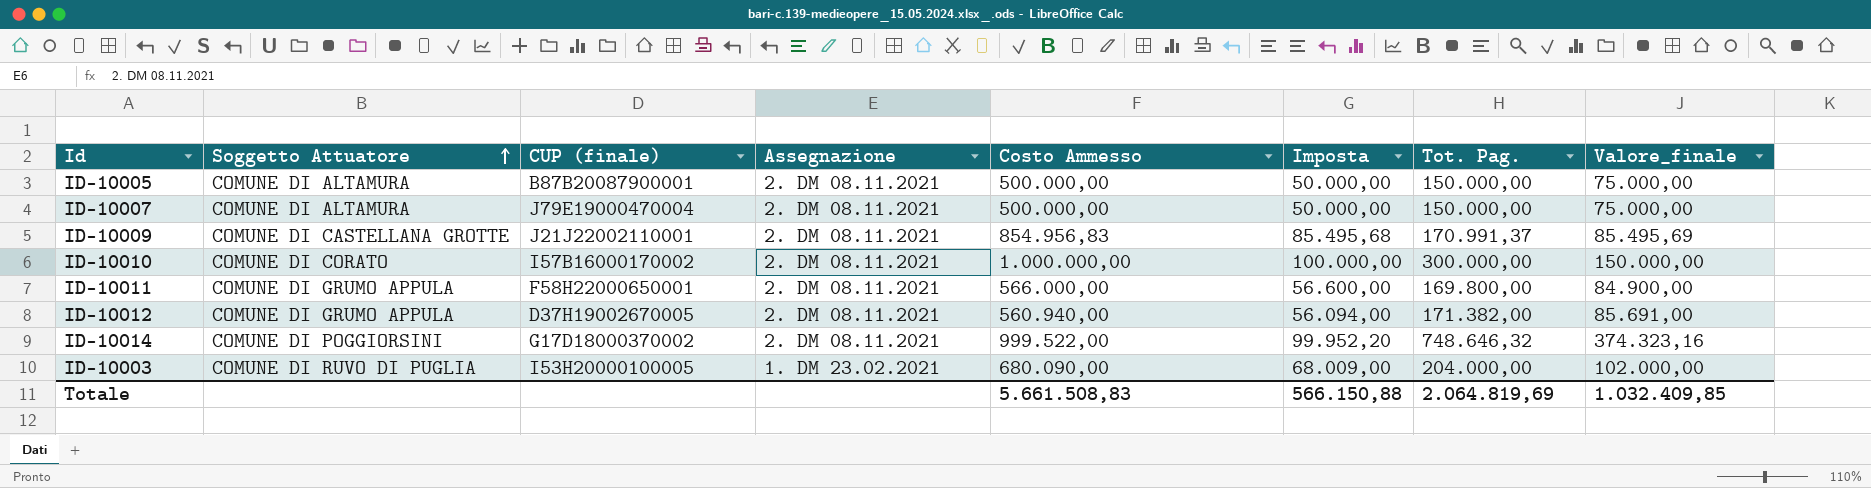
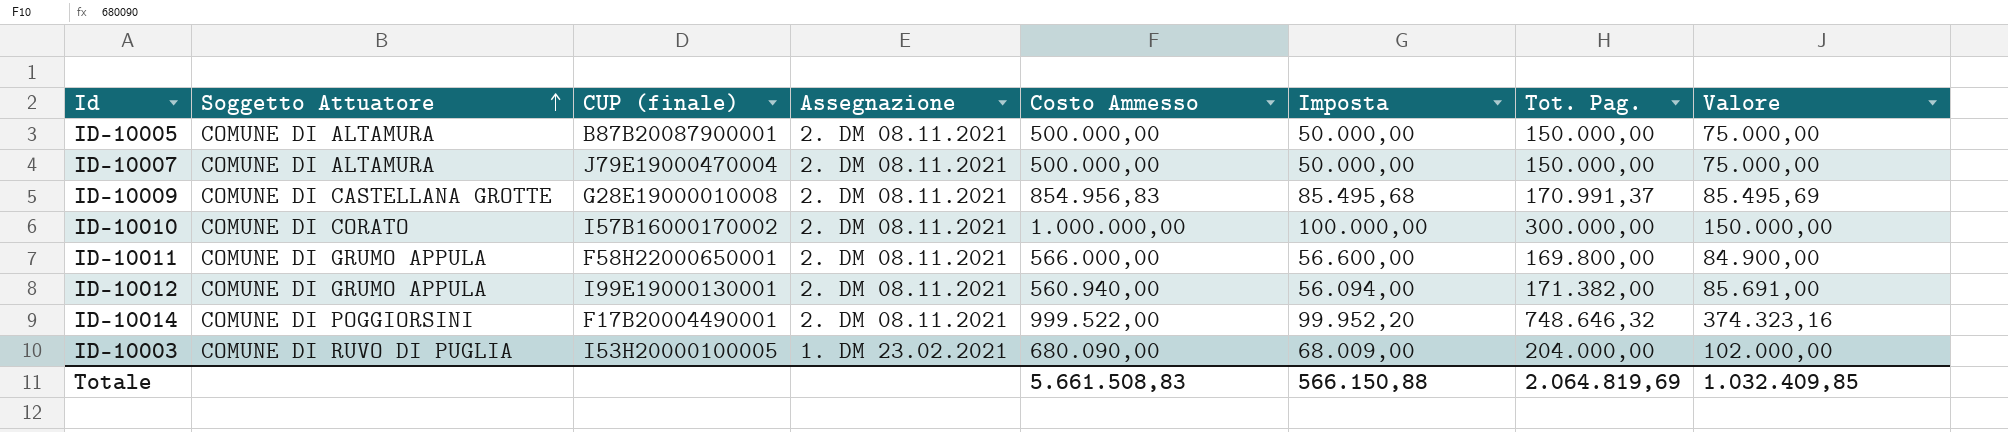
column name: Valore_finale -> Valore
ID-10009 | CUP (finale): J21J22002110001 -> G28E19000010008
ID-10012 | CUP (finale): D37H19002670005 -> I99E19000130001
ID-10014 | CUP (finale): G17D18000370002 -> F17B20004490001

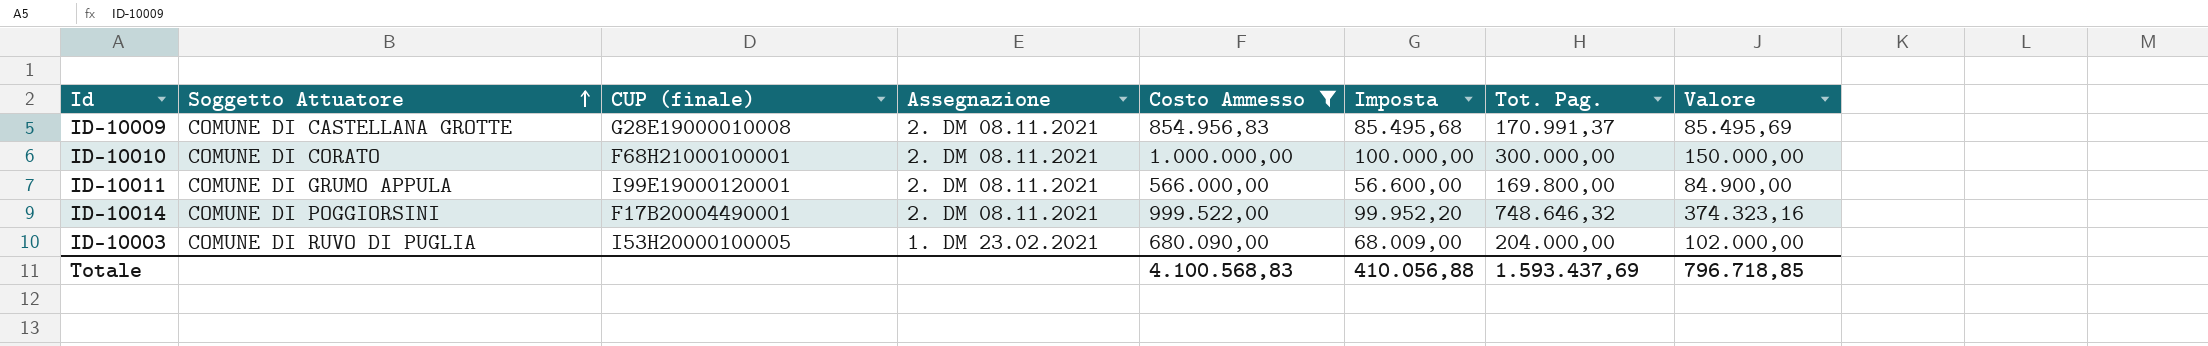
filter: none -> Costo Ammesso >= 566.000,00
ID-10010 | CUP (finale): I57B16000170002 -> F68H21000100001
ID-10011 | CUP (finale): F58H22000650001 -> I99E19000120001
Totale | Costo Ammesso: 5.661.508,83 -> 4.100.568,83
Totale | Imposta: 566.150,88 -> 410.056,88
Totale | Tot. Pag.: 2.064.819,69 -> 1.593.437,69
Totale | Valore: 1.032.409,85 -> 796.718,85

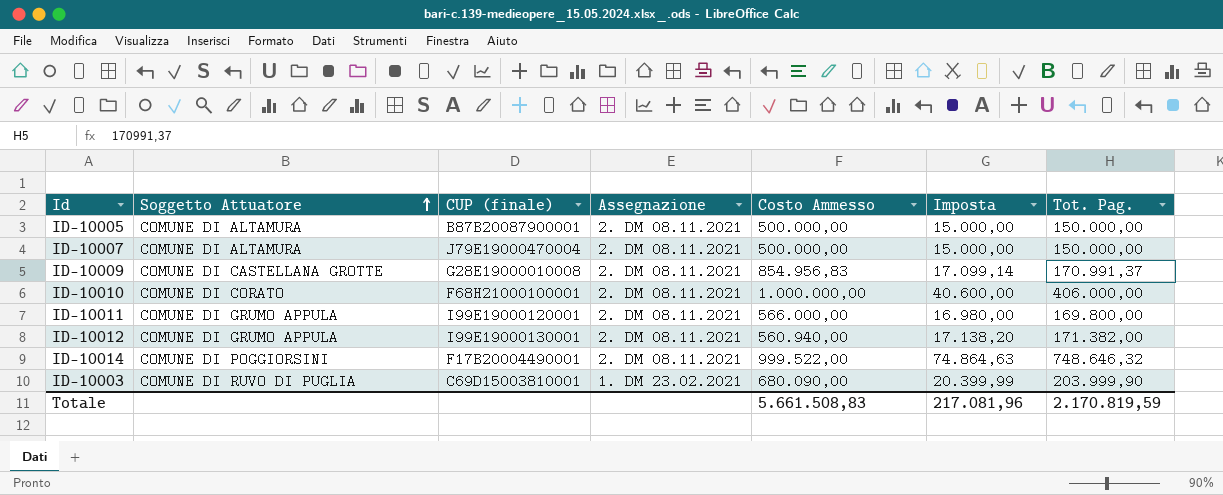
filter: Costo Ammesso >= 566.000,00 -> none
column Valore | formula: [Tot. Pag.] * 0,5 -> none
column Imposta | formula: [Costo Ammesso] * 0,1 -> [Tot. Pag.] * 0,1
ID-10010 | Tot. Pag.: 300.000,00 -> 406.000,00
ID-10003 | CUP (finale): I53H20000100005 -> C69D15003810001
ID-10003 | Tot. Pag.: 204.000,00 -> 203.999,90
Totale | Costo Ammesso: 4.100.568,83 -> 5.661.508,83
Totale | Imposta: 410.056,88 -> 217.081,96
Totale | Tot. Pag.: 1.593.437,69 -> 2.170.819,59

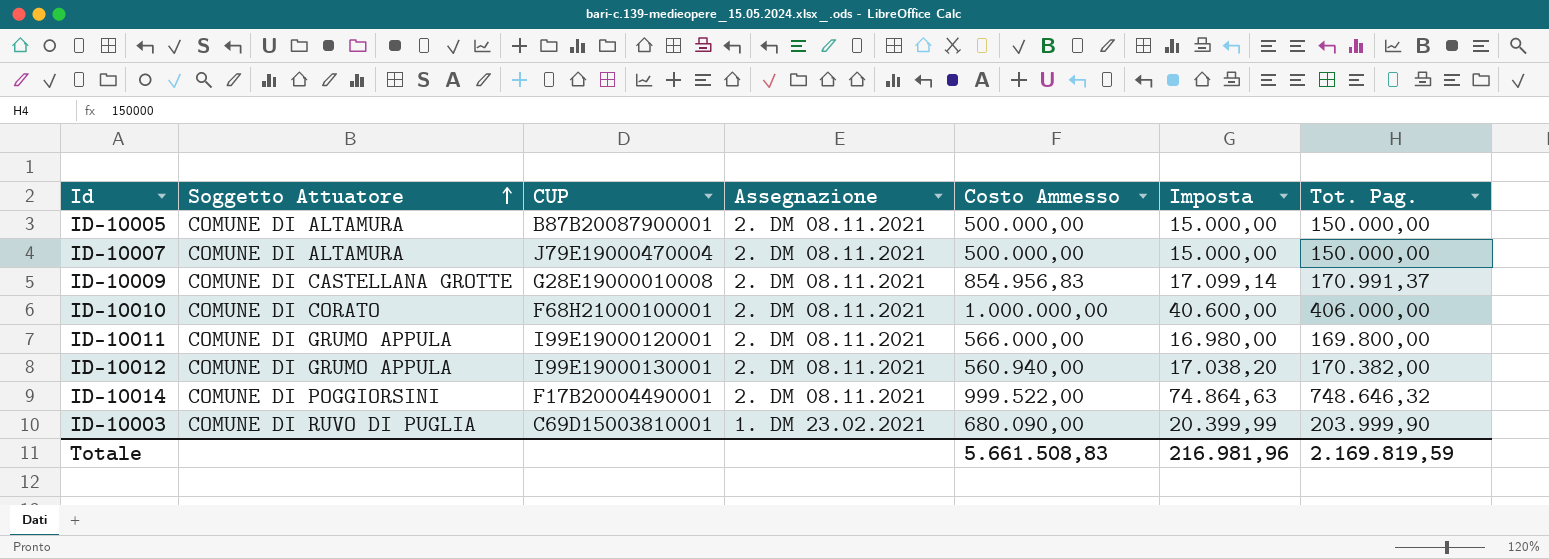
column name: CUP (finale) -> CUP
ID-10012 | Imposta: 17.138,20 -> 17.038,20
ID-10012 | Tot. Pag.: 171.382,00 -> 170.382,00
Totale | Imposta: 217.081,96 -> 216.981,96
Totale | Tot. Pag.: 2.170.819,59 -> 2.169.819,59

